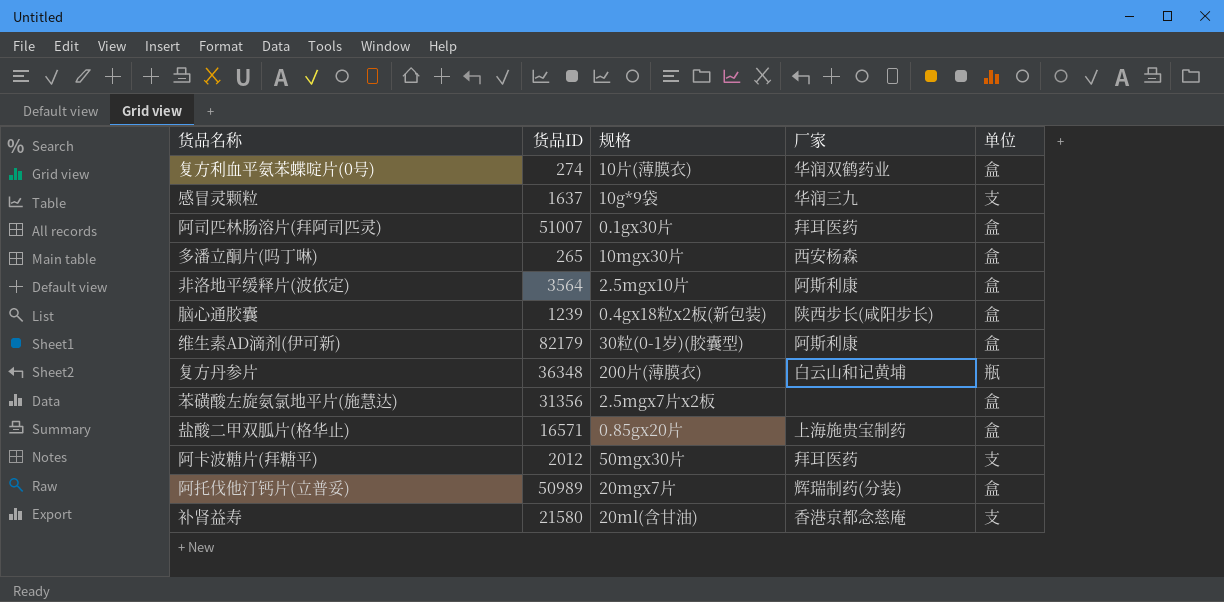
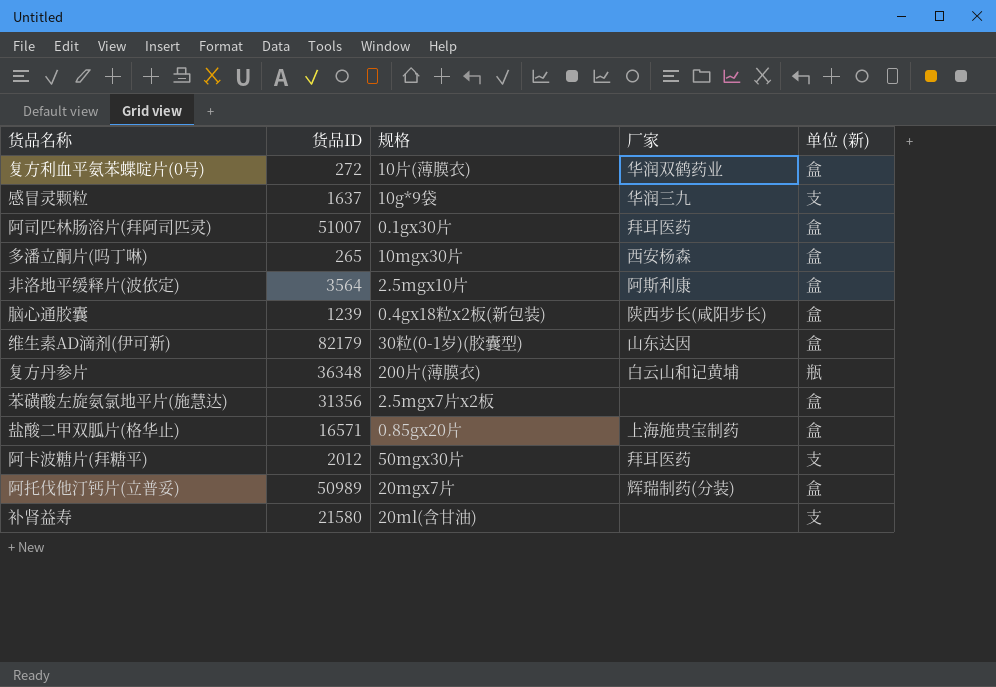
column name: 单位 -> 单位 (新)
复方利血平氨苯蝶啶片(0号) | 货品ID: 274 -> 272
维生素AD滴剂(伊可新) | 厂家: 阿斯利康 -> 山东达因
补肾益寿 | 厂家: 香港京都念慈庵 -> none

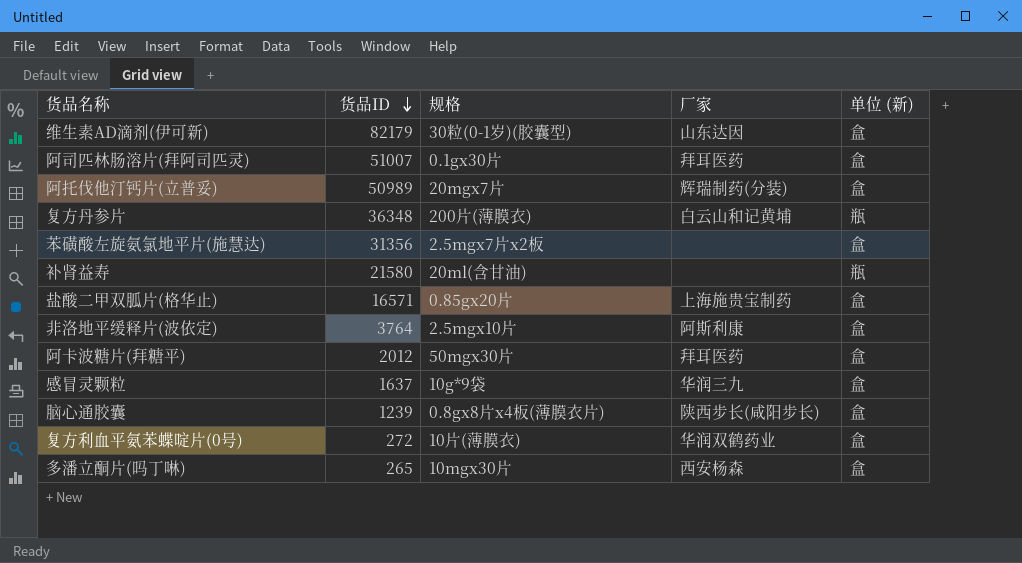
row order: none -> 货品ID descending
补肾益寿 | 单位 (新): 支 -> 瓶
非洛地平缓释片(波依定) | 货品ID: 3564 -> 3764
阿卡波糖片(拜糖平) | 单位 (新): 支 -> 盒
感冒灵颗粒 | 单位 (新): 支 -> 盒
脑心通胶囊 | 规格: 0.4gx18粒x2板(新包装) -> 0.8gx8片x4板(薄膜衣片)

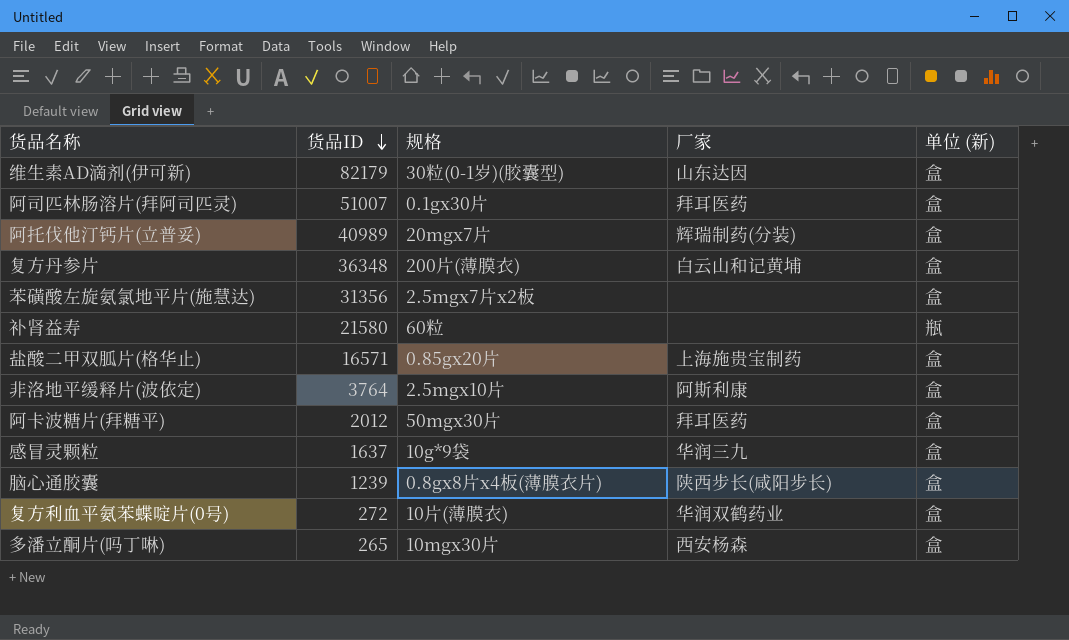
阿托伐他汀钙片(立普妥) | 货品ID: 50989 -> 40989
复方丹参片 | 单位 (新): 瓶 -> 盒
补肾益寿 | 规格: 20ml(含甘油) -> 60粒

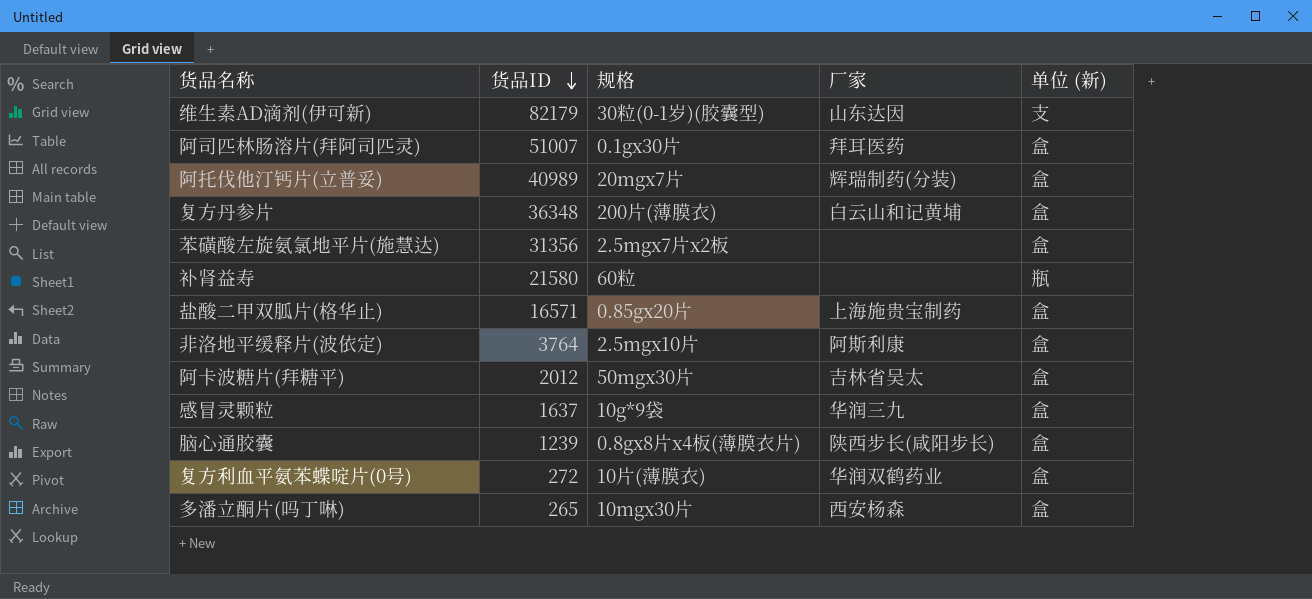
维生素AD滴剂(伊可新) | 单位 (新): 盒 -> 支
阿卡波糖片(拜糖平) | 厂家: 拜耳医药 -> 吉林省吴太

